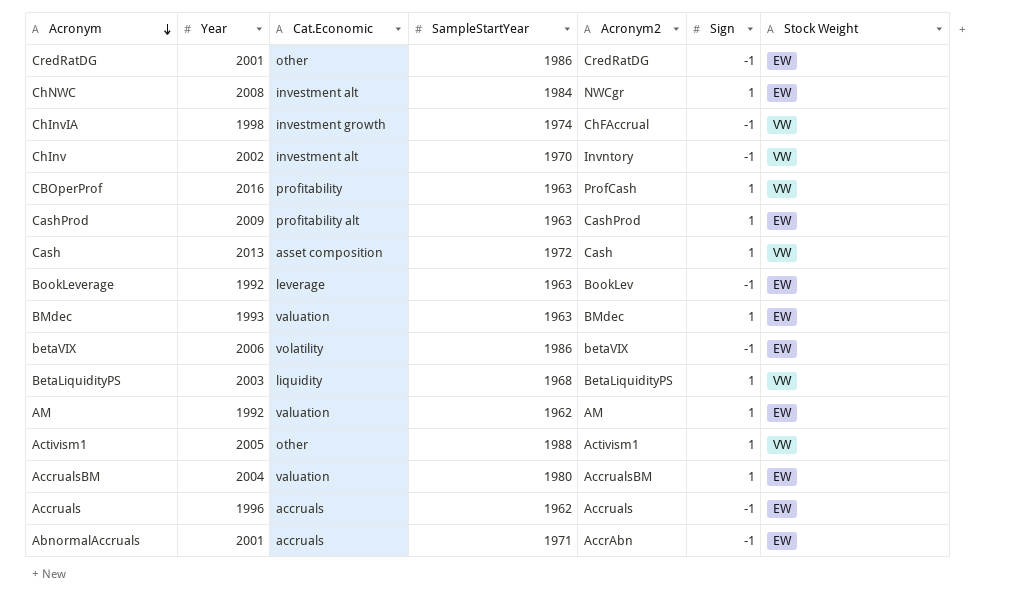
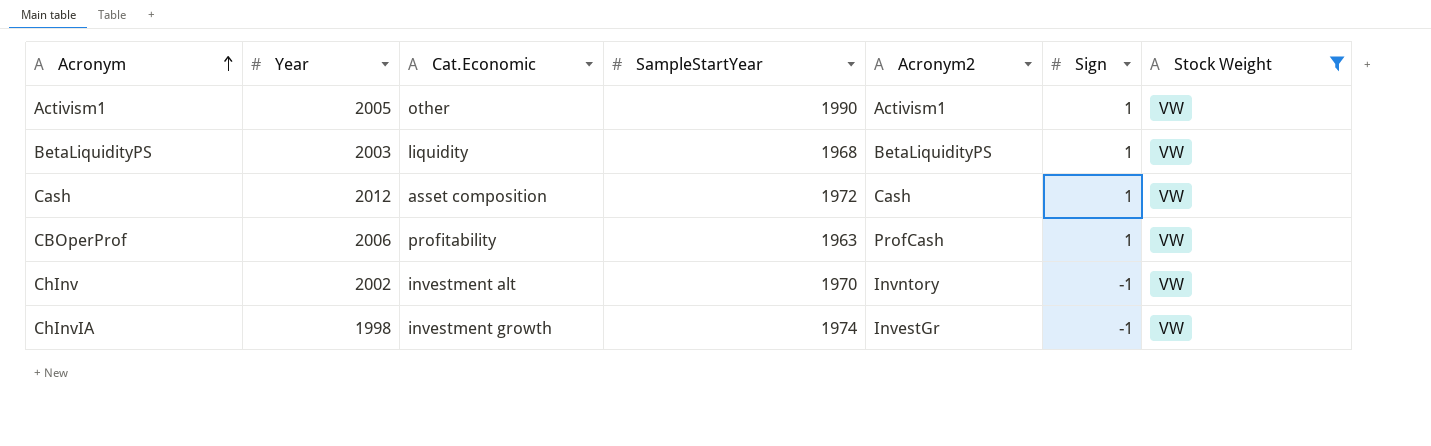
filter: none -> Stock Weight = VW
row order: Acronym descending -> Acronym ascending
Activism1 | SampleStartYear: 1988 -> 1990
Cash | Year: 2013 -> 2012
CBOperProf | Year: 2016 -> 2006
ChInvIA | Acronym2: ChFAccrual -> InvestGr

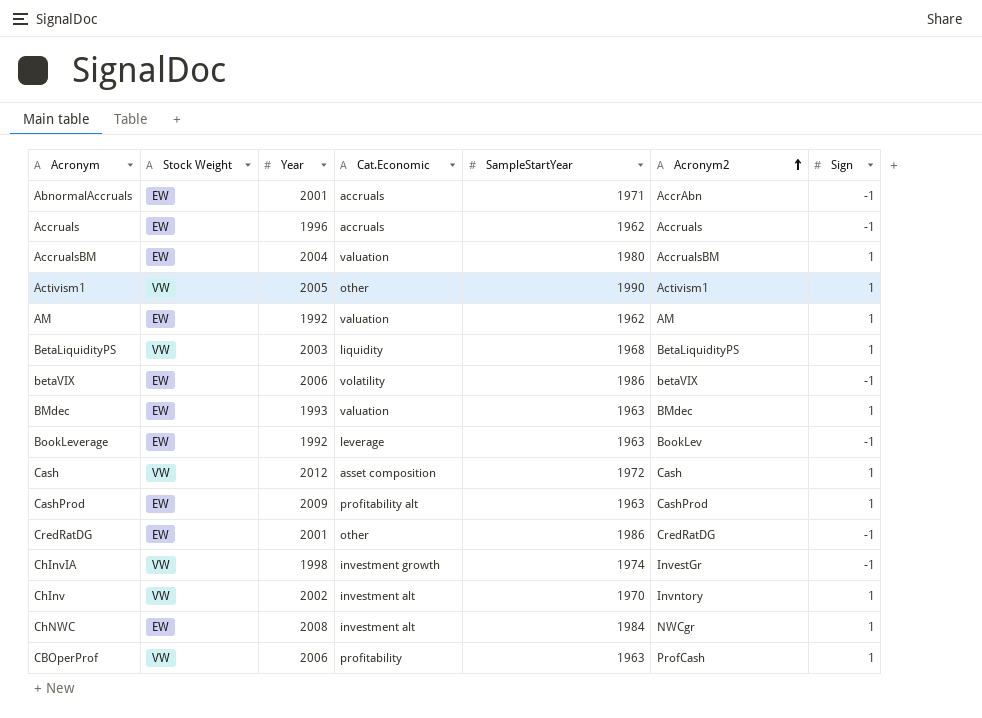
filter: Stock Weight = VW -> none
row order: Acronym ascending -> Acronym2 ascending
column Stock Weight | position: 7 -> 2
ChInv | Sign: -1 -> 1

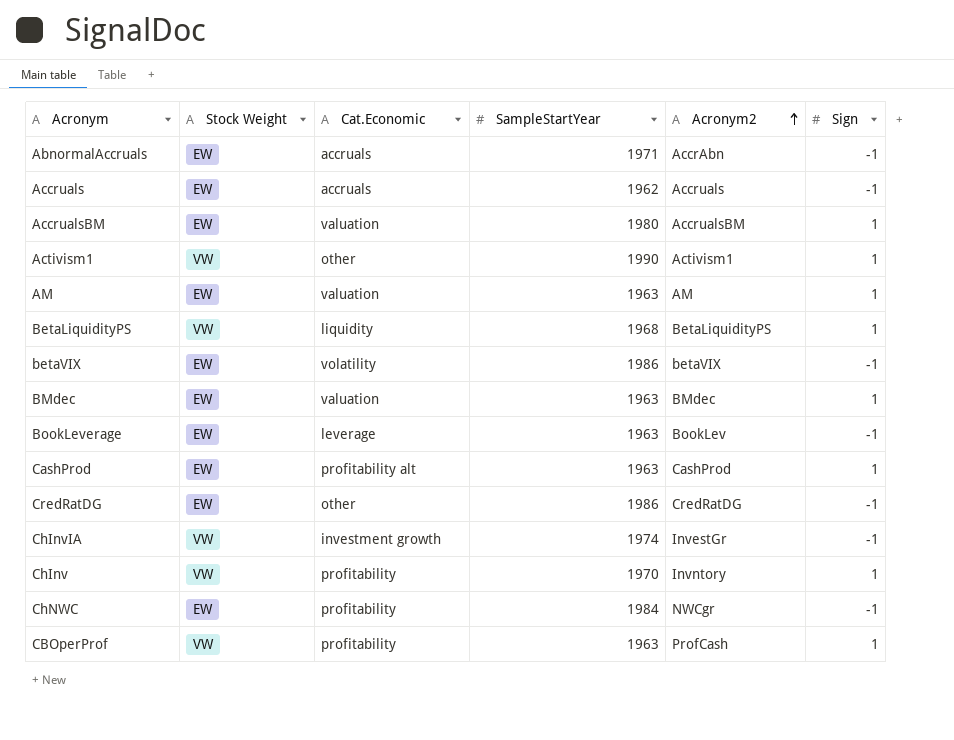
column Year | position: 3 -> none
row Cash: VW | 2012 | asset composition | 1972 | Cash | 1 -> none
AM | SampleStartYear: 1962 -> 1963
ChInv | Cat.Economic: investment alt -> profitability
ChNWC | Cat.Economic: investment alt -> profitability
ChNWC | Sign: 1 -> -1

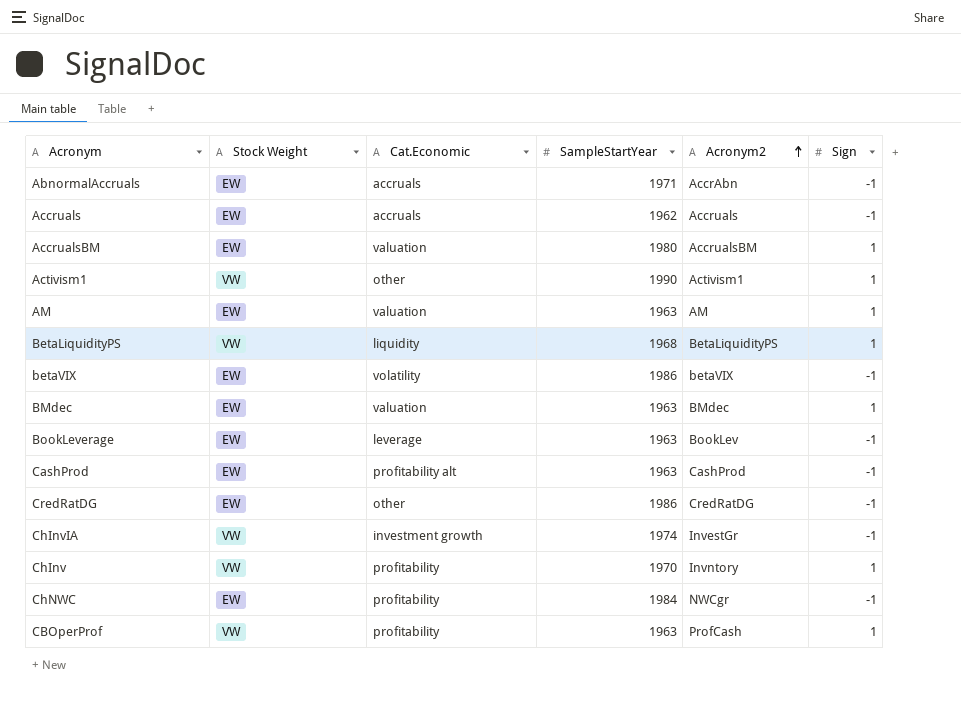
CashProd | Sign: 1 -> -1

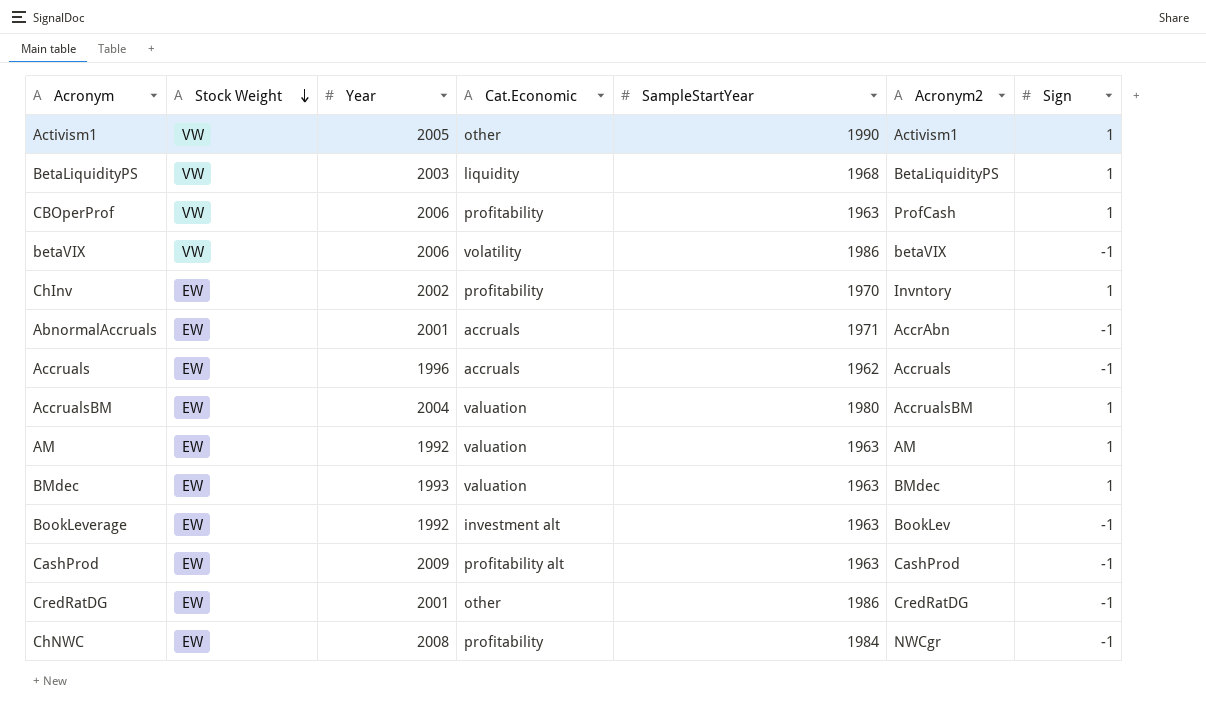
row order: Acronym2 ascending -> Stock Weight descending
column Year | position: none -> 3
row ChInvIA: VW | investment growth | 1974 | InvestGr | -1 -> none
betaVIX | Stock Weight: EW -> VW
ChInv | Stock Weight: VW -> EW
BookLeverage | Cat.Economic: leverage -> investment alt

